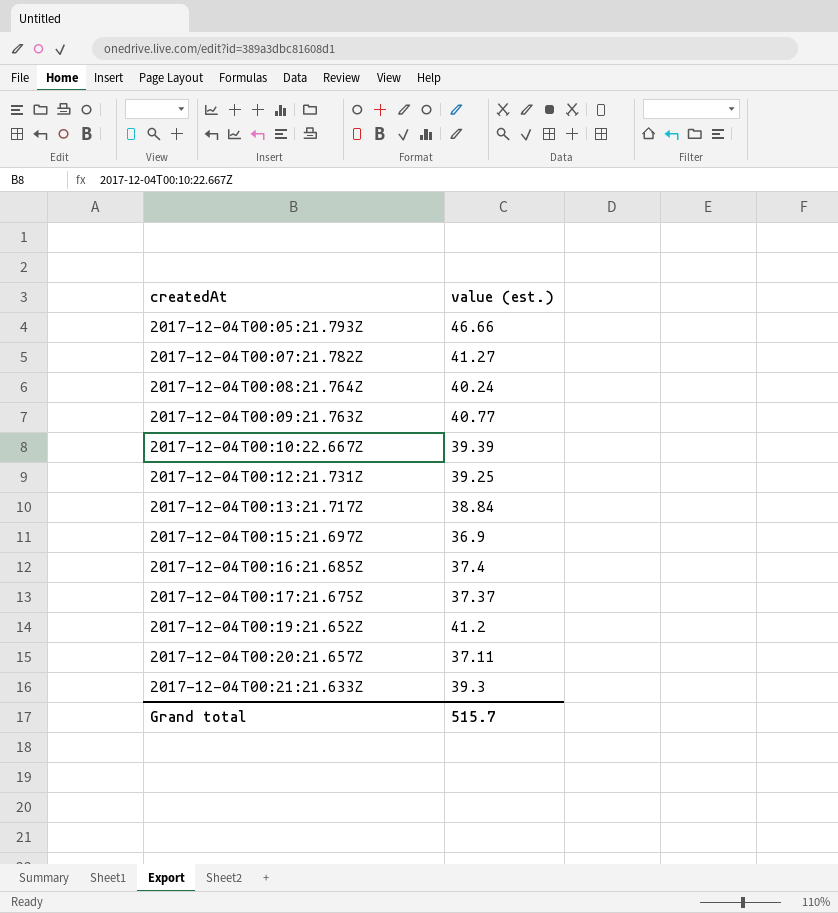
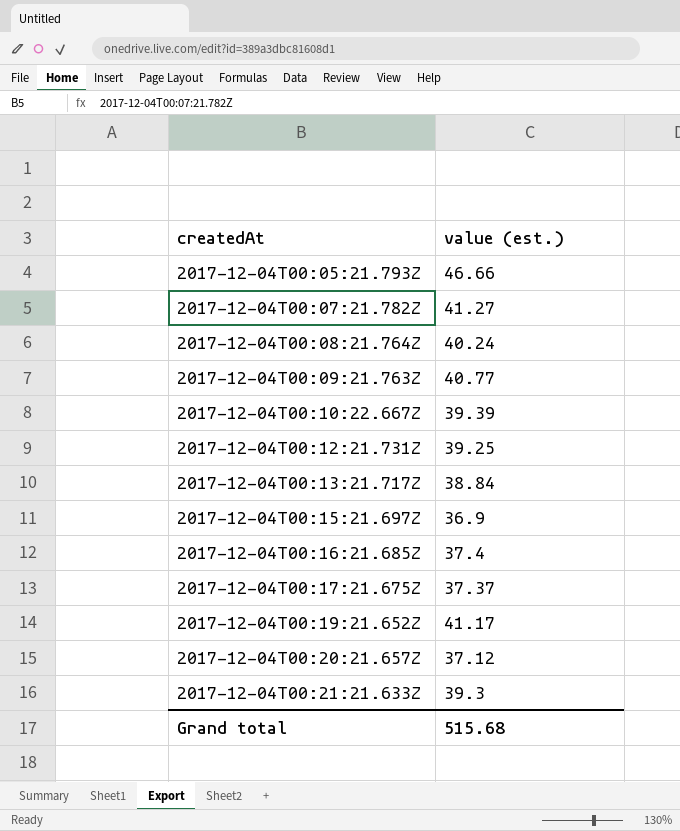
2017-12-04T00:19:21.652Z | value (est.): 41.2 -> 41.17
2017-12-04T00:20:21.657Z | value (est.): 37.11 -> 37.12
Grand total | value (est.): 515.7 -> 515.68

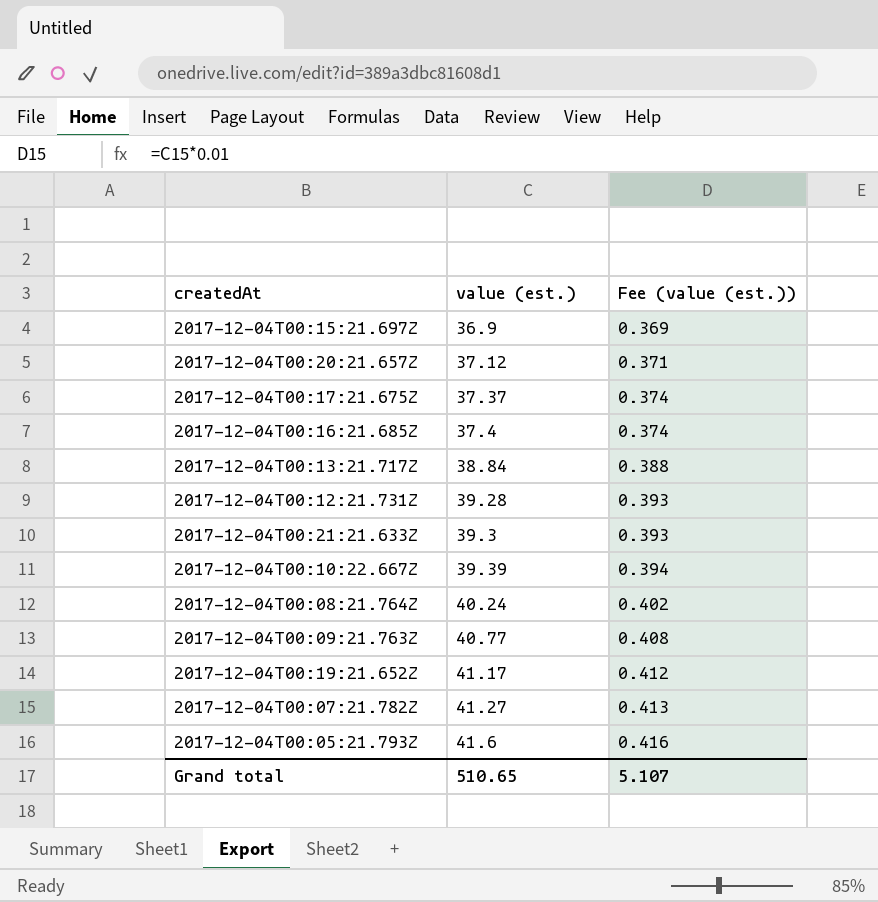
row order: createdAt ascending -> value (est.) ascending
column Fee (value (est.)) | formula: none -> [value (est.)] * 0.01
2017-12-04T00:12:21.731Z | value (est.): 39.25 -> 39.28
2017-12-04T00:05:21.793Z | value (est.): 46.66 -> 41.6
Grand total | value (est.): 515.68 -> 510.65

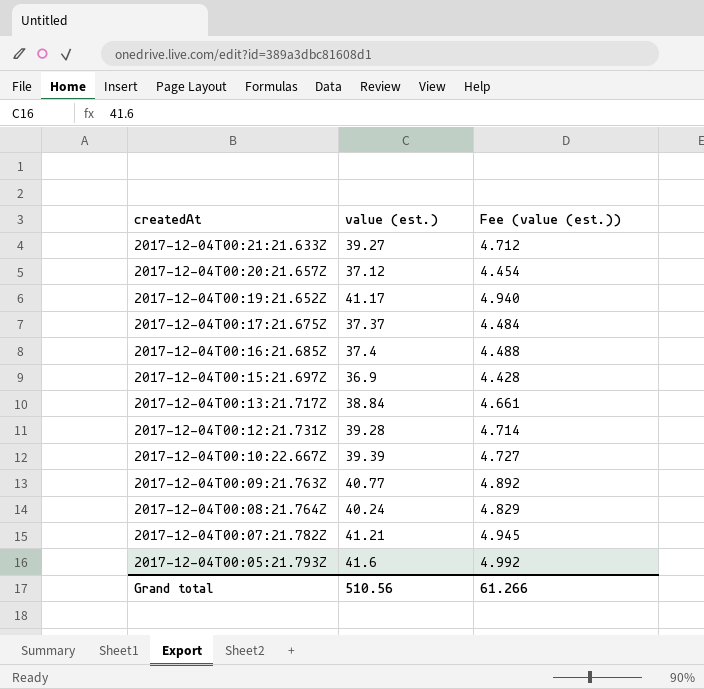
row order: value (est.) ascending -> createdAt descending
column Fee (value (est.)) | formula: [value (est.)] * 0.01 -> [value (est.)] * 0.12
2017-12-04T00:21:21.633Z | value (est.): 39.3 -> 39.27
2017-12-04T00:07:21.782Z | value (est.): 41.27 -> 41.21
Grand total | value (est.): 510.65 -> 510.56
Grand total | Fee (value (est.)): 5.107 -> 61.266

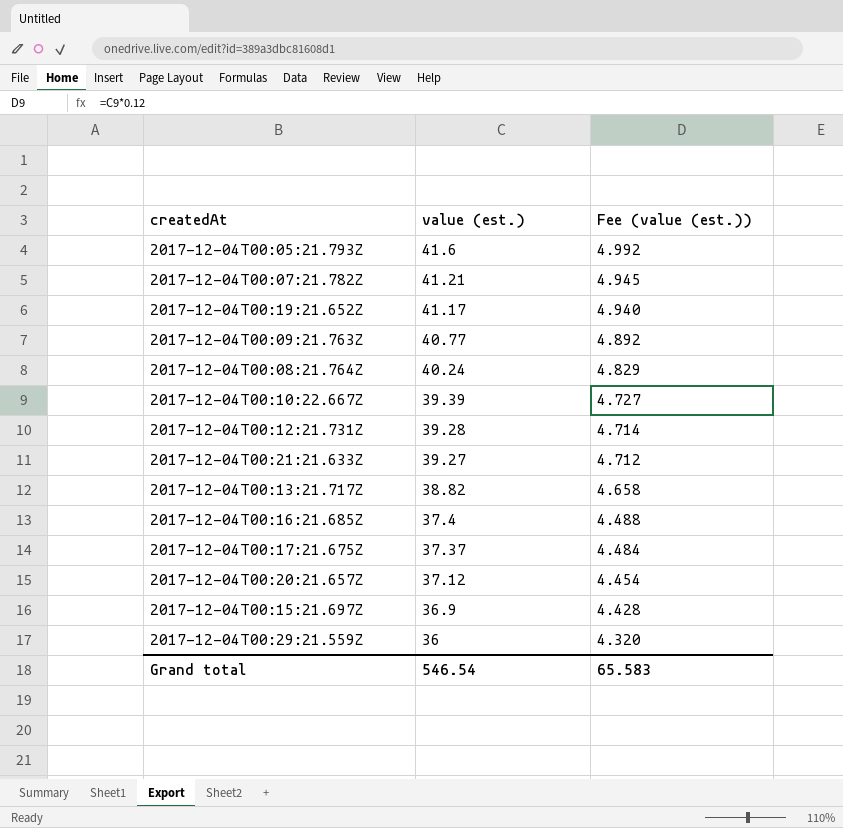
row order: createdAt descending -> value (est.) descending
2017-12-04T00:13:21.717Z | value (est.): 38.84 -> 38.82
2017-12-04T00:13:21.717Z | Fee (value (est.)): 4.661 -> 4.658
row 2017-12-04T00:29:21.559Z: none -> 36 | 4.320
Grand total | value (est.): 510.56 -> 546.54
Grand total | Fee (value (est.)): 61.266 -> 65.583

